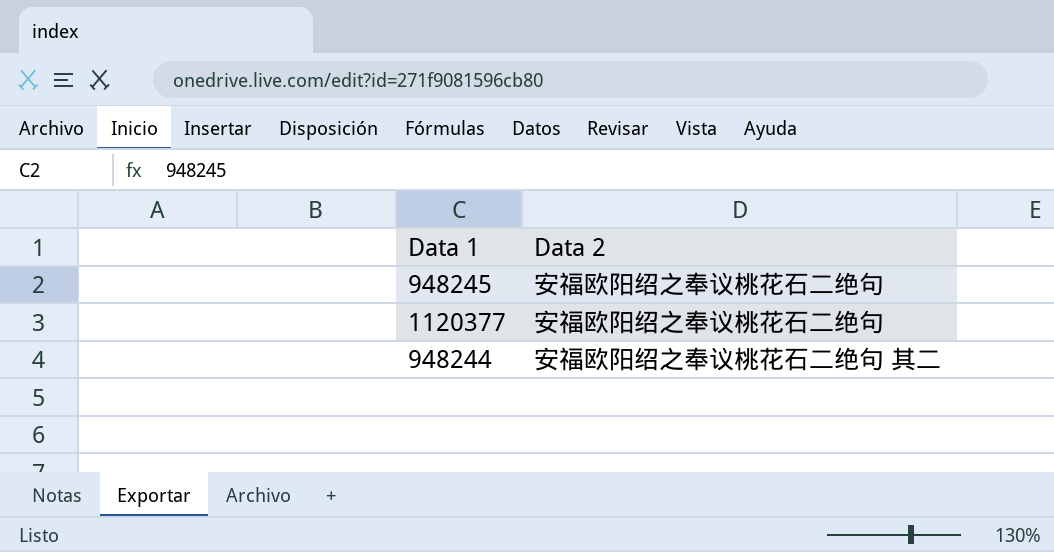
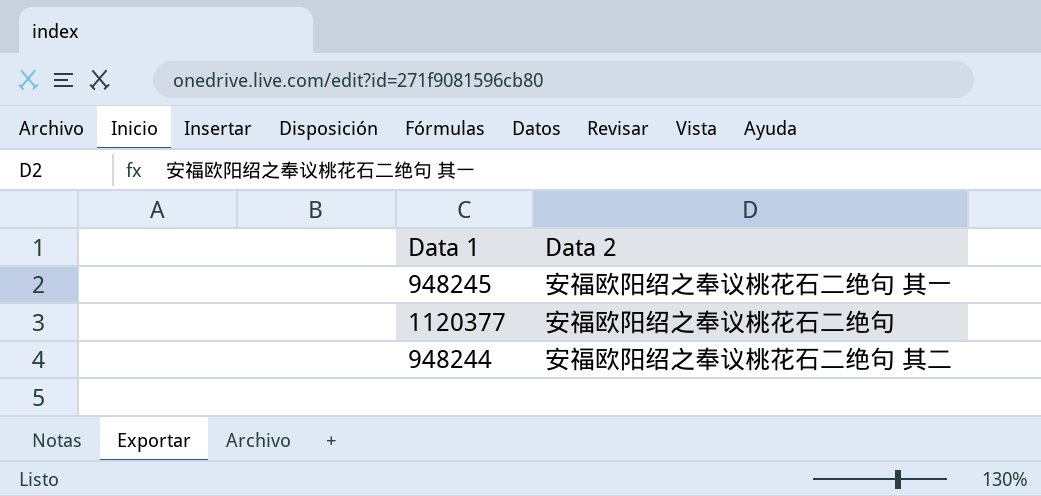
948245 | Data 2: 安福欧阳绍之奉议桃花石二绝句 -> 安福欧阳绍之奉议桃花石二绝句 其一

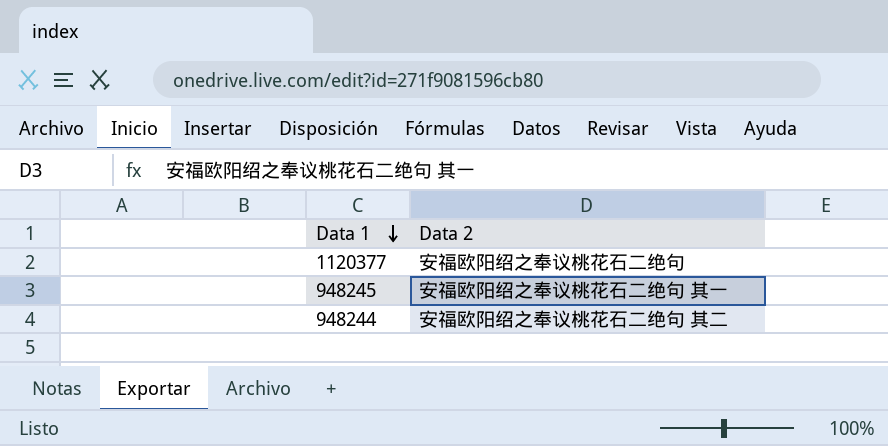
row order: none -> Data 1 descending

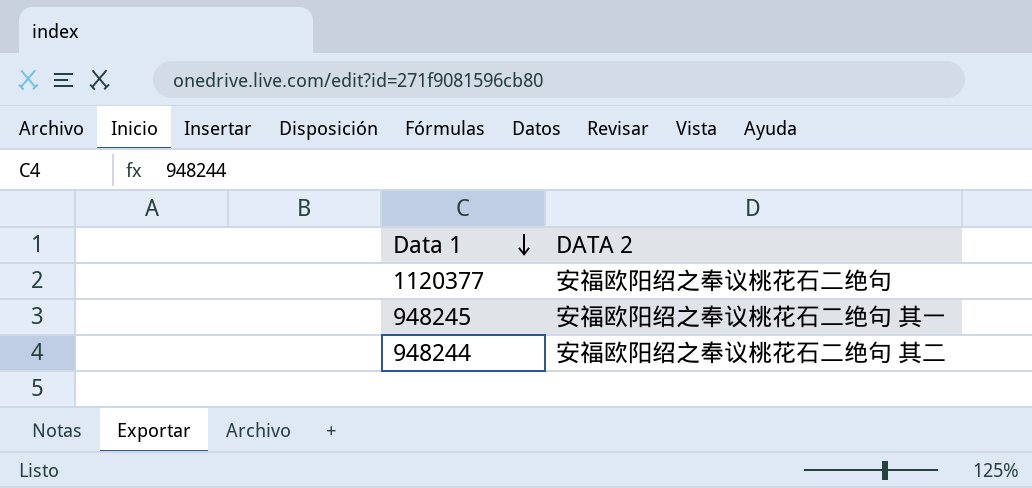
column name: Data 2 -> DATA 2

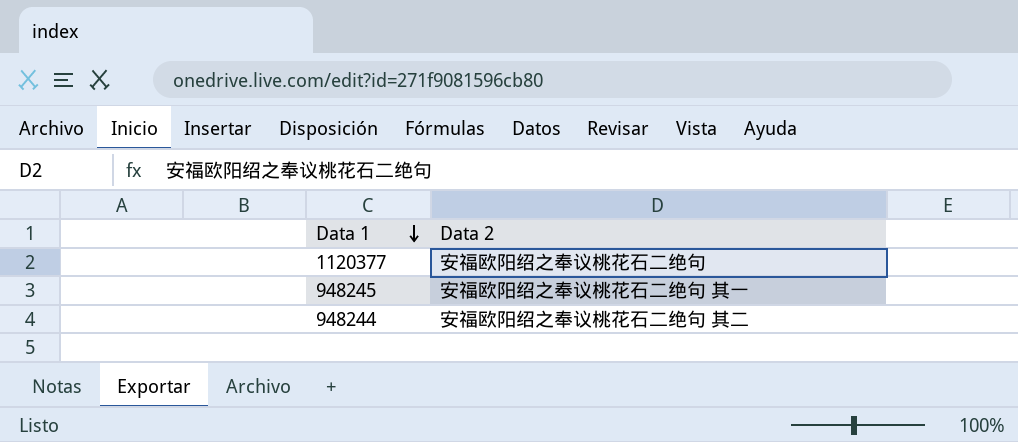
column name: DATA 2 -> Data 2

